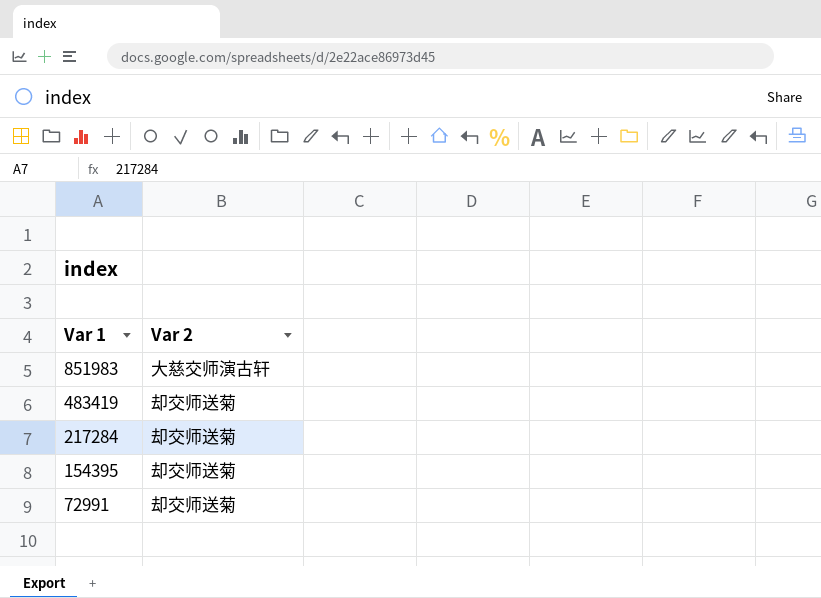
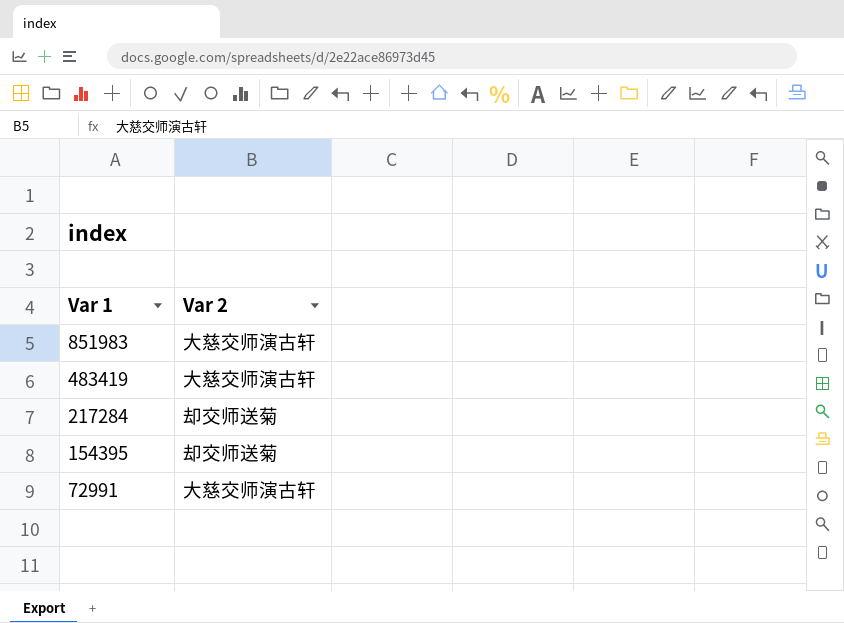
483419 | Var 2: 却交师送菊 -> 大慈交师演古轩
72991 | Var 2: 却交师送菊 -> 大慈交师演古轩

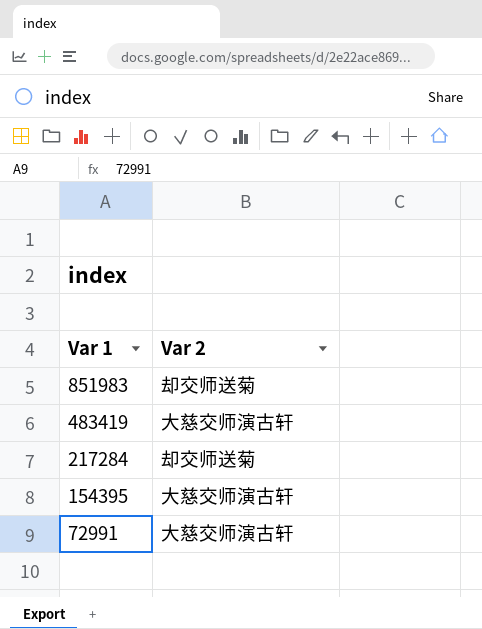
851983 | Var 2: 大慈交师演古轩 -> 却交师送菊
154395 | Var 2: 却交师送菊 -> 大慈交师演古轩

